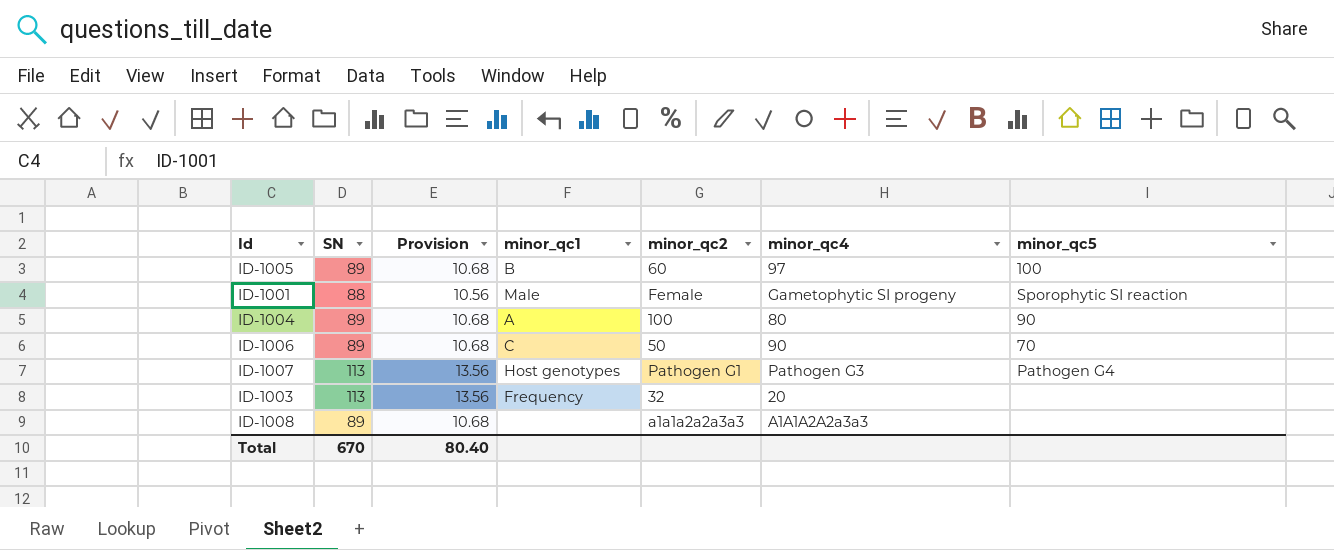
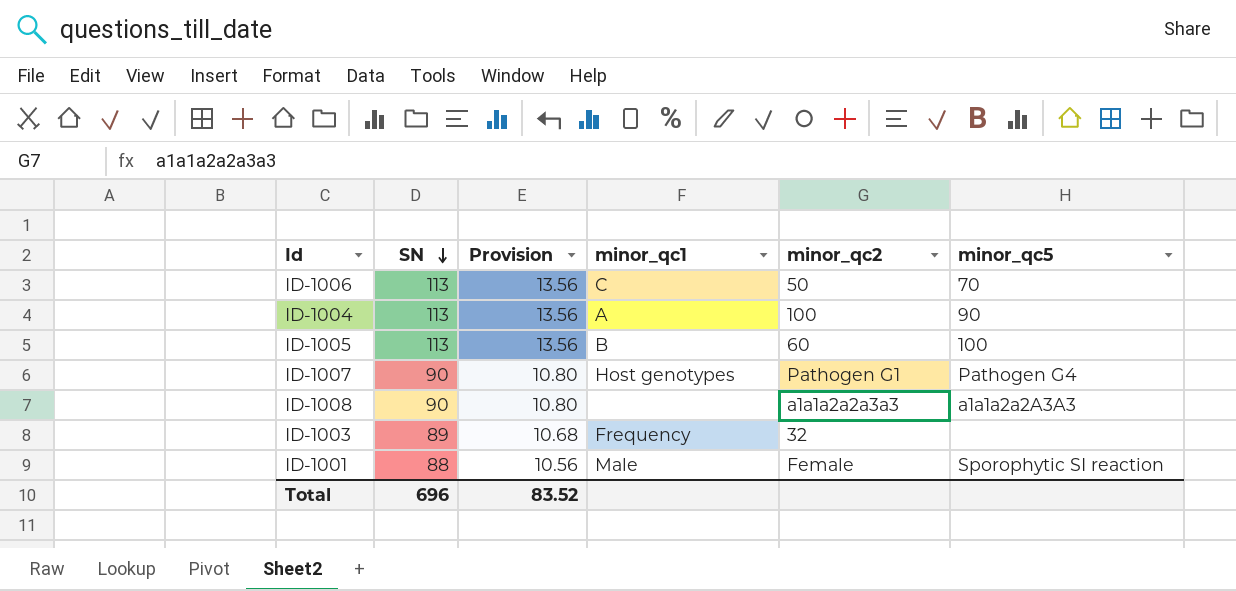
row order: none -> SN descending
column minor_qc4 | position: 6 -> none
ID-1006 | SN: 89 -> 113
ID-1006 | Provision: 10.68 -> 13.56
ID-1004 | SN: 89 -> 113
ID-1004 | Provision: 10.68 -> 13.56
ID-1005 | SN: 89 -> 113
ID-1005 | Provision: 10.68 -> 13.56
ID-1007 | SN: 113 -> 90
ID-1007 | Provision: 13.56 -> 10.80
ID-1008 | SN: 89 -> 90
ID-1008 | Provision: 10.68 -> 10.80
ID-1008 | minor_qc5: none -> a1a1a2a2A3A3
ID-1003 | SN: 113 -> 89
ID-1003 | Provision: 13.56 -> 10.68
Total | SN: 670 -> 696
Total | Provision: 80.40 -> 83.52

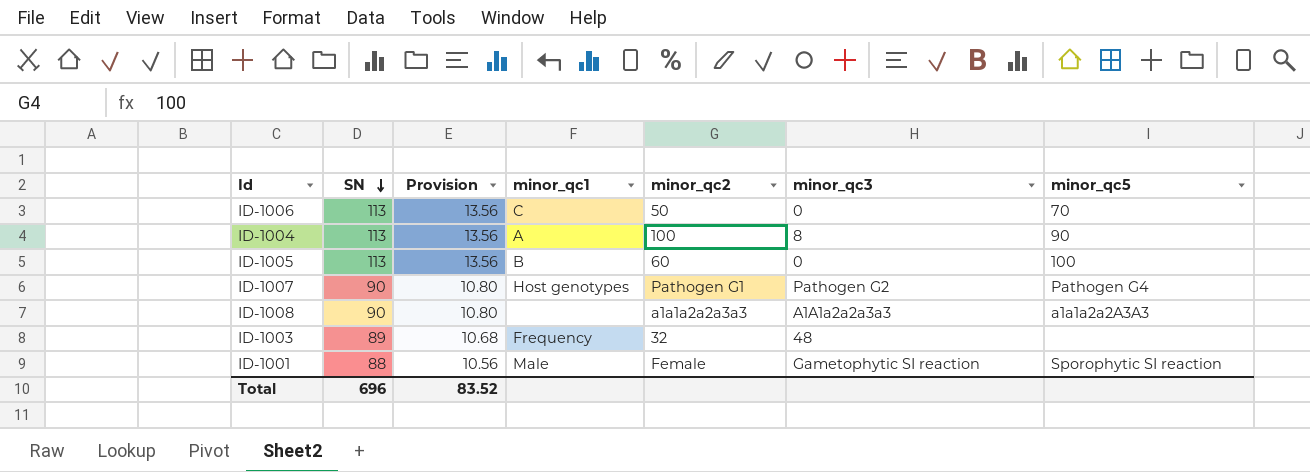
column minor_qc3 | position: none -> 6

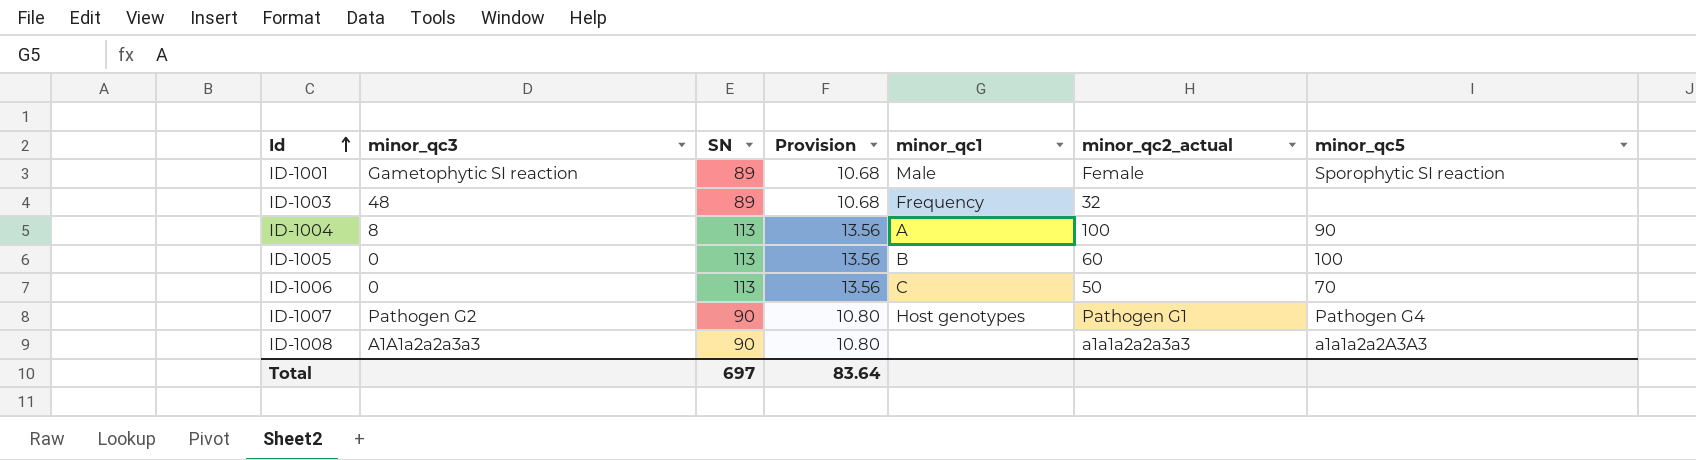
row order: SN descending -> Id ascending
column minor_qc3 | position: 6 -> 2
column name: minor_qc2 -> minor_qc2_actual
ID-1001 | SN: 88 -> 89
ID-1001 | Provision: 10.56 -> 10.68
Total | SN: 696 -> 697
Total | Provision: 83.52 -> 83.64

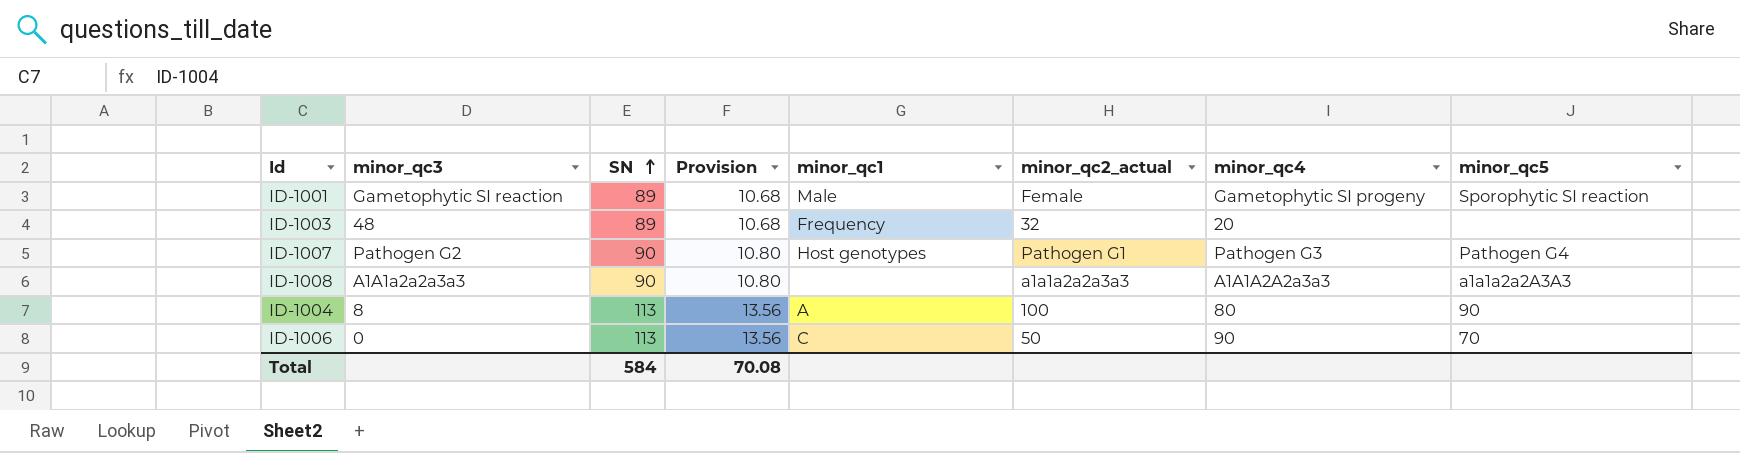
row order: Id ascending -> SN ascending
column minor_qc4 | position: none -> 7
row ID-1005: 0 | 113 | 13.56 | B | 60 | 100 -> none
Total | SN: 697 -> 584
Total | Provision: 83.64 -> 70.08

